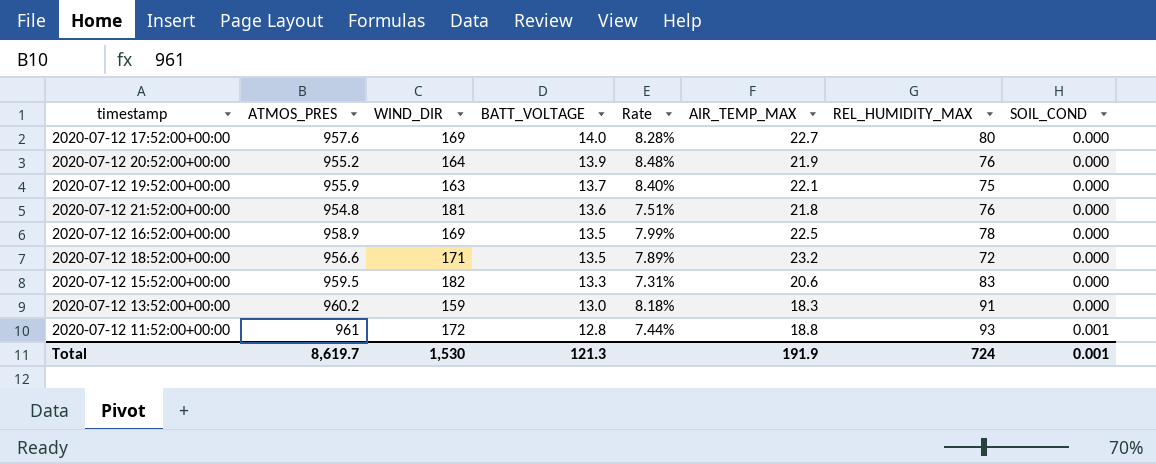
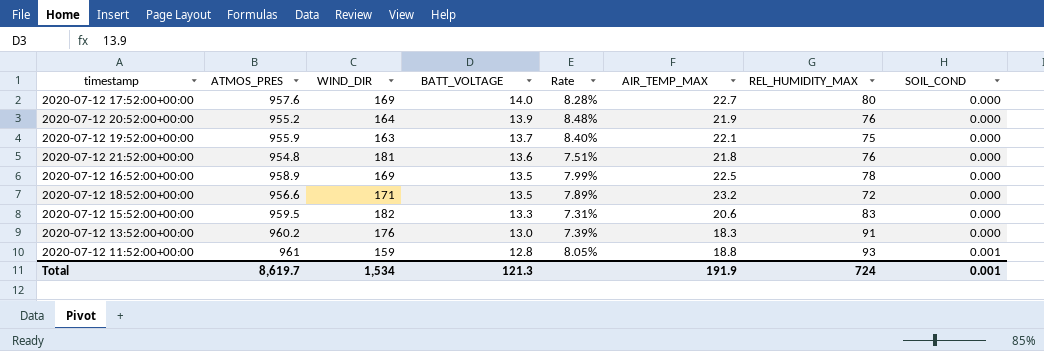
2020-07-12 13:52:00+00:00 | WIND_DIR: 159 -> 176
2020-07-12 13:52:00+00:00 | Rate: 8.18% -> 7.39%
2020-07-12 11:52:00+00:00 | WIND_DIR: 172 -> 159
2020-07-12 11:52:00+00:00 | Rate: 7.44% -> 8.05%
Total | WIND_DIR: 1,530 -> 1,534

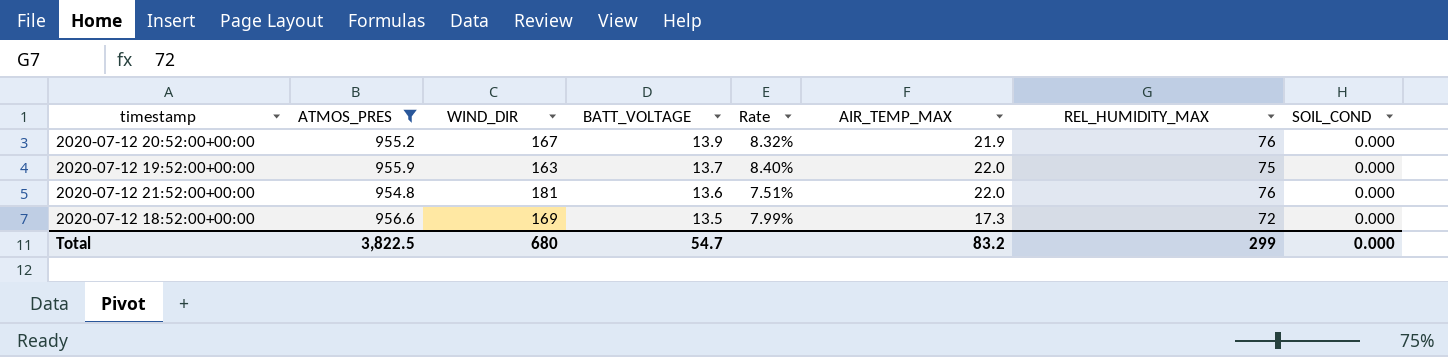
filter: none -> ATMOS_PRES <= 956.6
2020-07-12 20:52:00+00:00 | WIND_DIR: 164 -> 167
2020-07-12 20:52:00+00:00 | Rate: 8.48% -> 8.32%
2020-07-12 19:52:00+00:00 | AIR_TEMP_MAX: 22.1 -> 22.0
2020-07-12 21:52:00+00:00 | AIR_TEMP_MAX: 21.8 -> 22.0
2020-07-12 18:52:00+00:00 | WIND_DIR: 171 -> 169
2020-07-12 18:52:00+00:00 | Rate: 7.89% -> 7.99%
2020-07-12 18:52:00+00:00 | AIR_TEMP_MAX: 23.2 -> 17.3
Total | ATMOS_PRES: 8,619.7 -> 3,822.5
Total | WIND_DIR: 1,534 -> 680
Total | BATT_VOLTAGE: 121.3 -> 54.7
Total | AIR_TEMP_MAX: 191.9 -> 83.2
Total | REL_HUMIDITY_MAX: 724 -> 299
Total | SOIL_COND: 0.001 -> 0.000

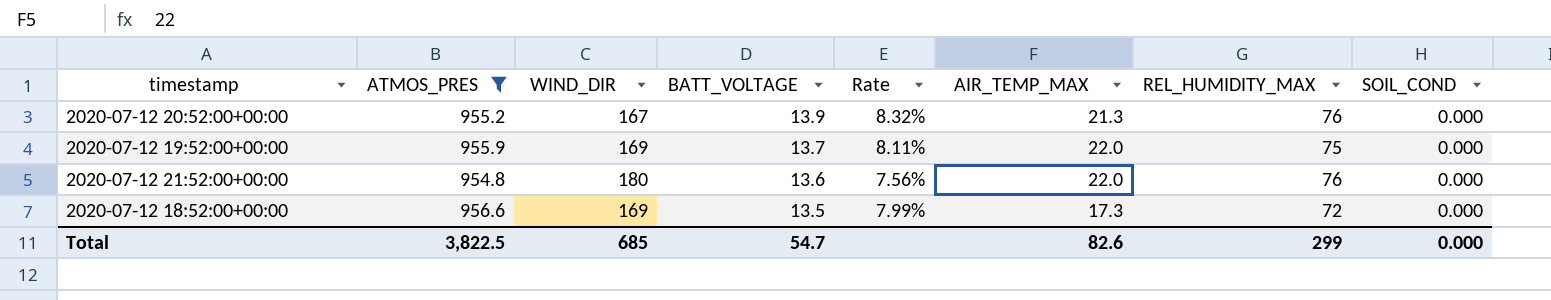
2020-07-12 20:52:00+00:00 | AIR_TEMP_MAX: 21.9 -> 21.3
2020-07-12 19:52:00+00:00 | WIND_DIR: 163 -> 169
2020-07-12 19:52:00+00:00 | Rate: 8.40% -> 8.11%
2020-07-12 21:52:00+00:00 | WIND_DIR: 181 -> 180
2020-07-12 21:52:00+00:00 | Rate: 7.51% -> 7.56%
Total | WIND_DIR: 680 -> 685
Total | AIR_TEMP_MAX: 83.2 -> 82.6

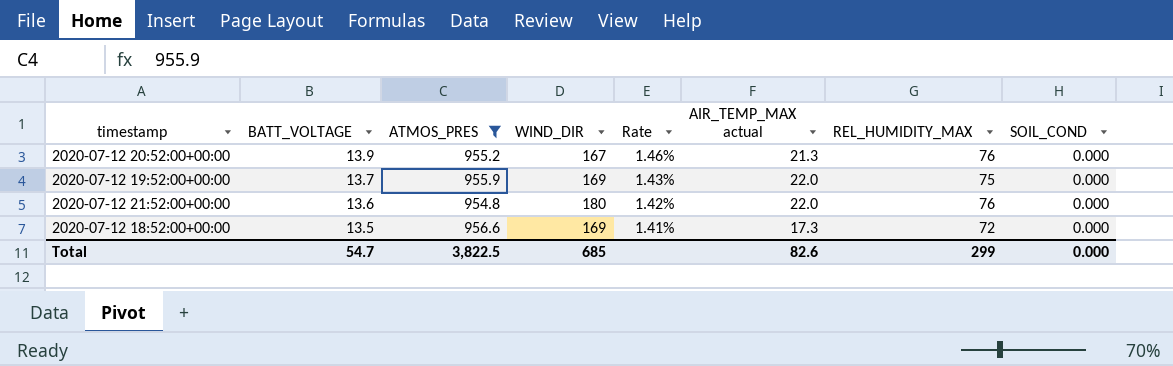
column BATT_VOLTAGE | position: 4 -> 2
column Rate | formula: [BATT_VOLTAGE] / [WIND_DIR] -> [BATT_VOLTAGE] / [ATMOS_PRES]
column name: AIR_TEMP_MAX -> AIR_TEMP_MAX actual

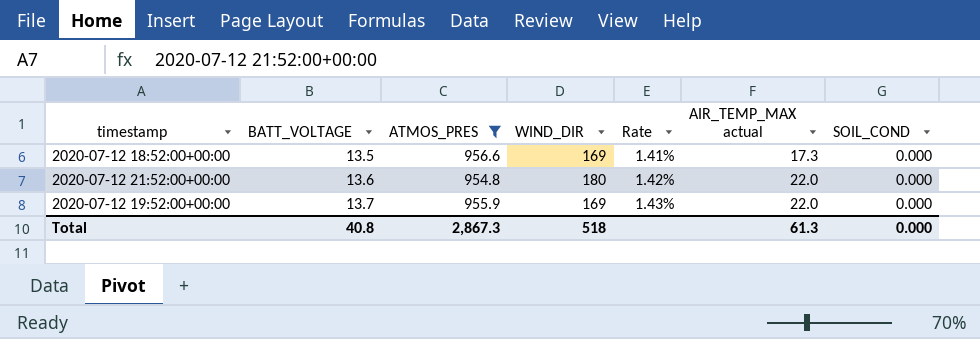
row order: BATT_VOLTAGE descending -> BATT_VOLTAGE ascending
column REL_HUMIDITY_MAX | position: 7 -> none
row 2020-07-12 20:52:00+00:00: 13.9 | 955.2 | 167 | 1.46% | 21.3 | 76 | 0.000 -> none
Total | BATT_VOLTAGE: 54.7 -> 40.8
Total | ATMOS_PRES: 3,822.5 -> 2,867.3
Total | WIND_DIR: 685 -> 518
Total | AIR_TEMP_MAX actual: 82.6 -> 61.3

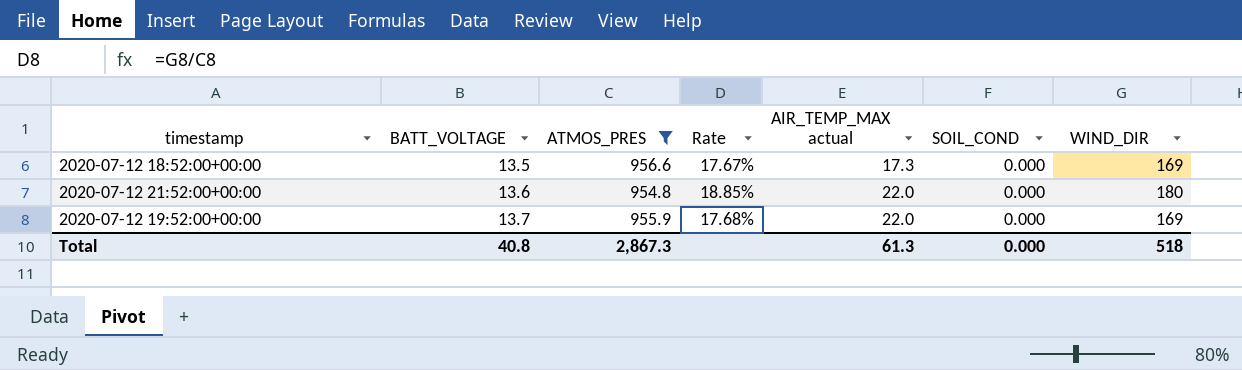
column Rate | formula: [BATT_VOLTAGE] / [ATMOS_PRES] -> [WIND_DIR] / [ATMOS_PRES]
column WIND_DIR | position: 4 -> 7

